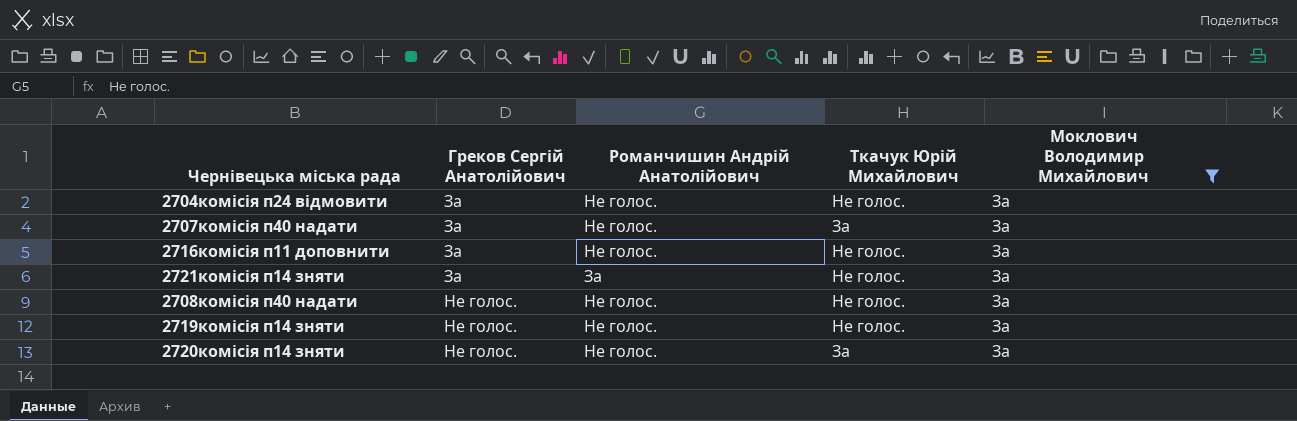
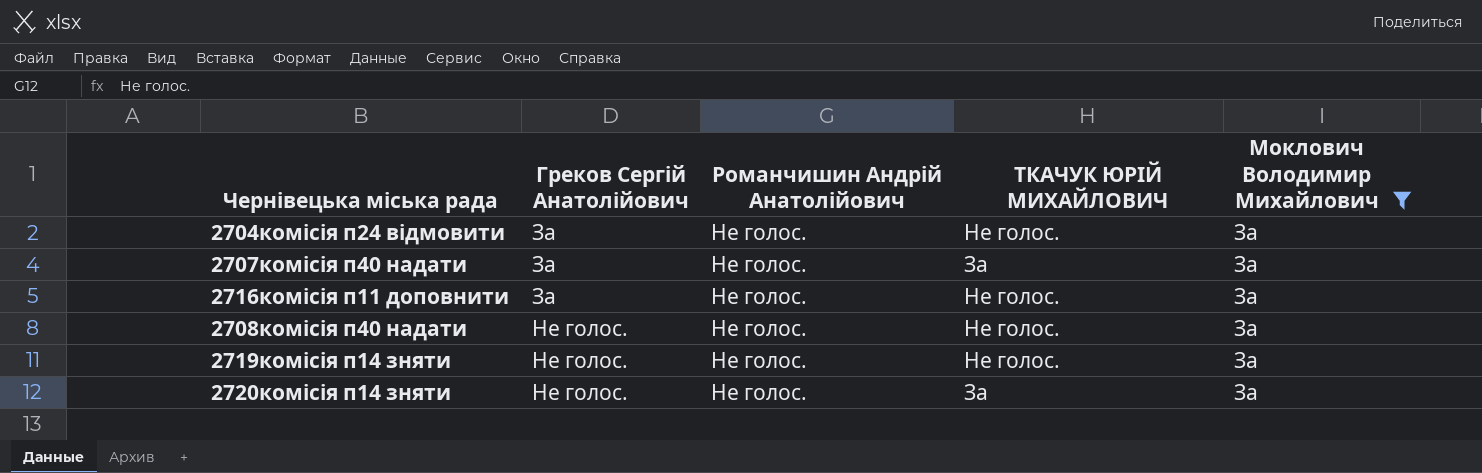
column name: Ткачук Юрій Михайлович -> ТКАЧУК ЮРІЙ МИХАЙЛОВИЧ
row 2721комісія п14 зняти: За | За | Не голос. | За -> none

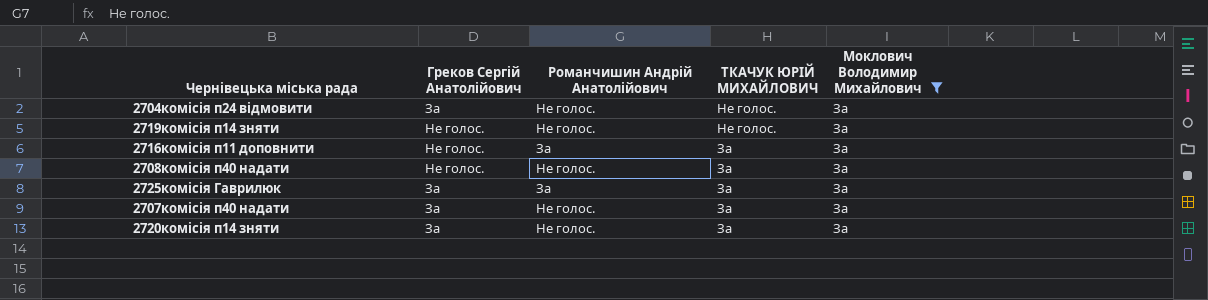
row order: Греков Сергій Анатолійович ascending -> ТКАЧУК ЮРІЙ МИХАЙЛОВИЧ descending
2716комісія п11 доповнити | Греков Сергій Анатолійович: За -> Не голос.
2716комісія п11 доповнити | Романчишин Андрій Анатолійович: Не голос. -> За
2716комісія п11 доповнити | ТКАЧУК ЮРІЙ МИХАЙЛОВИЧ: Не голос. -> За
2708комісія п40 надати | ТКАЧУК ЮРІЙ МИХАЙЛОВИЧ: Не голос. -> За
row 2725комісія Гаврилюк: none -> За | За | За | За
2720комісія п14 зняти | Греков Сергій Анатолійович: Не голос. -> За

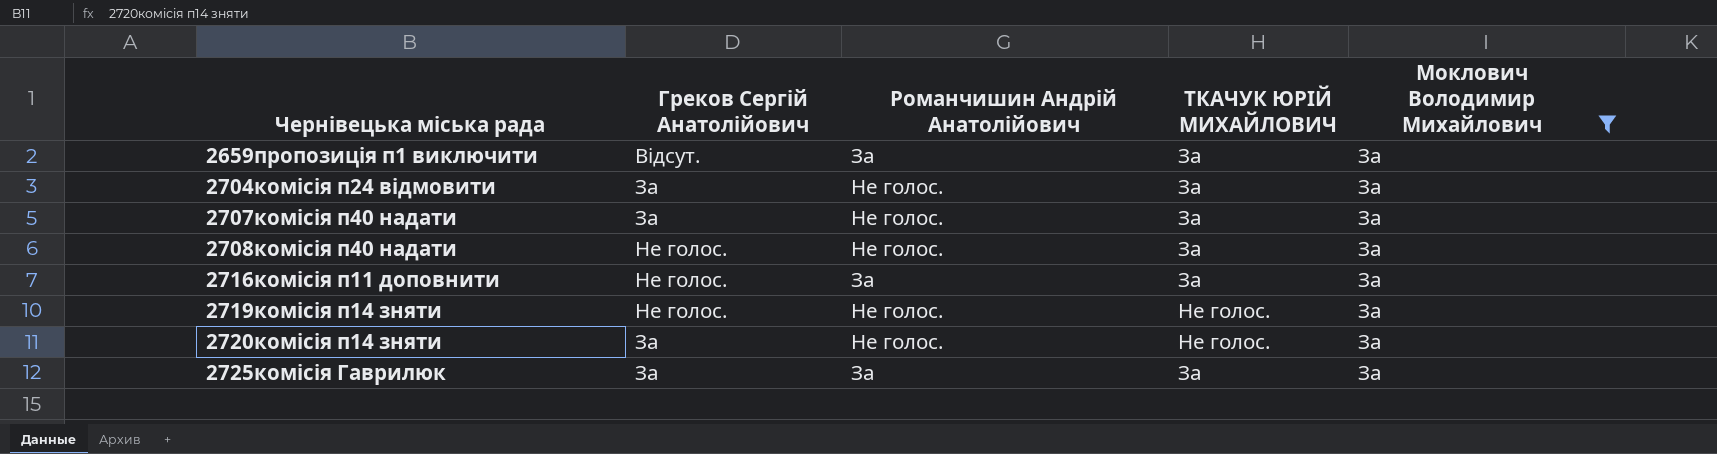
row order: ТКАЧУК ЮРІЙ МИХАЙЛОВИЧ descending -> Чернівецька міська рада ascending
row 2659пропозиція п1 виключити: none -> Відсут. | За | За | За
2704комісія п24 відмовити | ТКАЧУК ЮРІЙ МИХАЙЛОВИЧ: Не голос. -> За
2720комісія п14 зняти | ТКАЧУК ЮРІЙ МИХАЙЛОВИЧ: За -> Не голос.

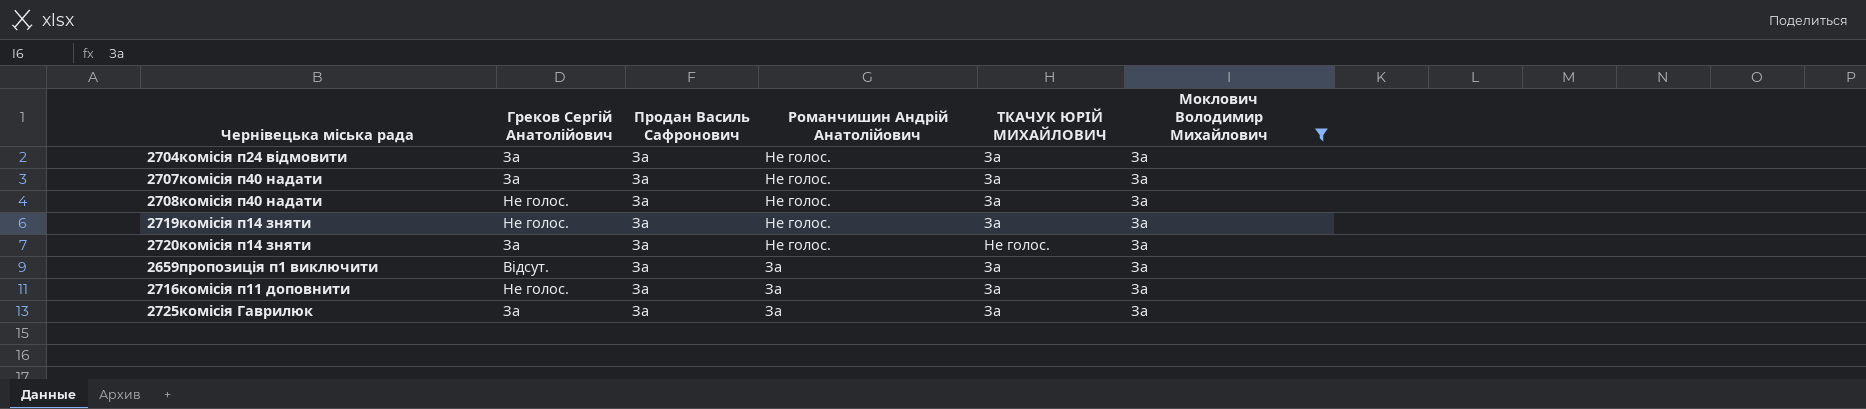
row order: Чернівецька міська рада ascending -> Романчишин Андрій Анатолійович descending
column Продан Василь Сафронович | position: none -> 3
2719комісія п14 зняти | ТКАЧУК ЮРІЙ МИХАЙЛОВИЧ: Не голос. -> За

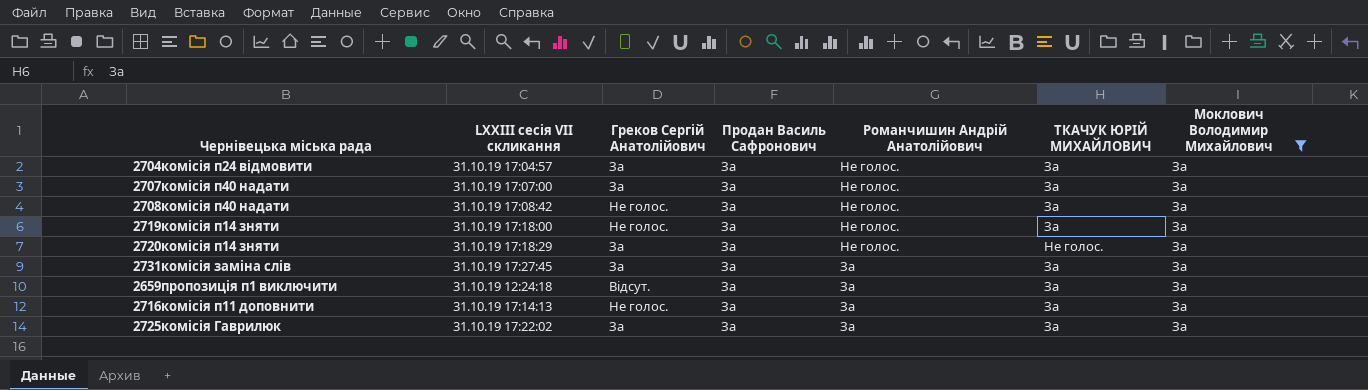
column LXXIII сесія VII скликання | position: none -> 2
row 2731комісія заміна слів: none -> 31.10.19 17:27:45 | За | За | За | За | За

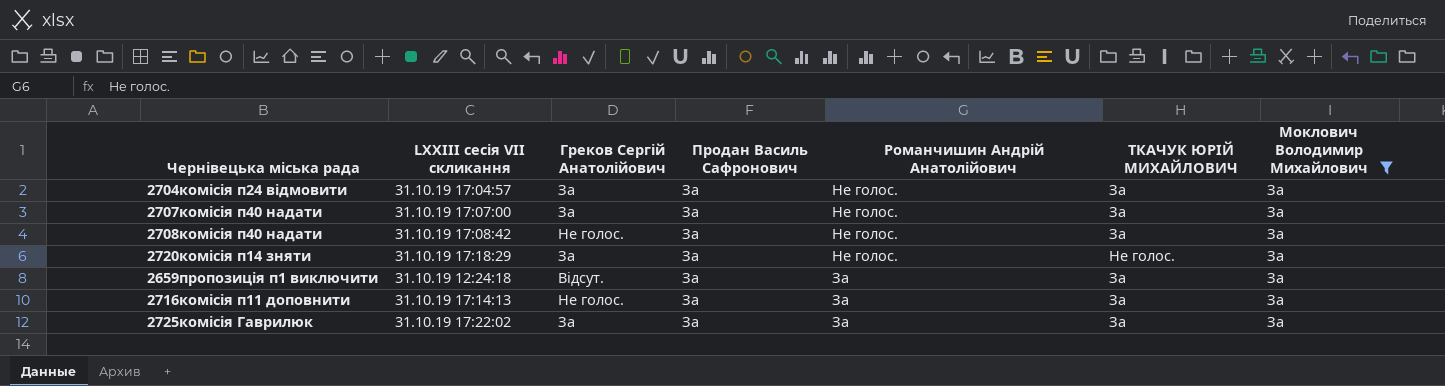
row 2719комісія п14 зняти: 31.10.19 17:18:00 | Не голос. | За | Не голос. | За | За -> none
row 2731комісія заміна слів: 31.10.19 17:27:45 | За | За | За | За | За -> none

